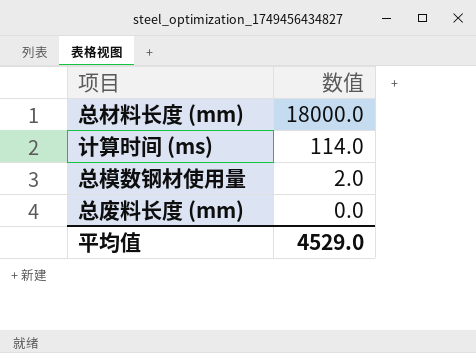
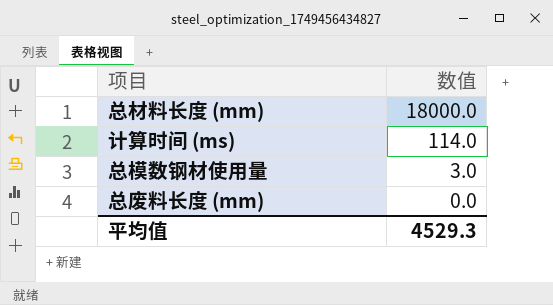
总模数钢材使用量 | 数值: 2.0 -> 3.0
平均值 | 数值: 4529.0 -> 4529.3

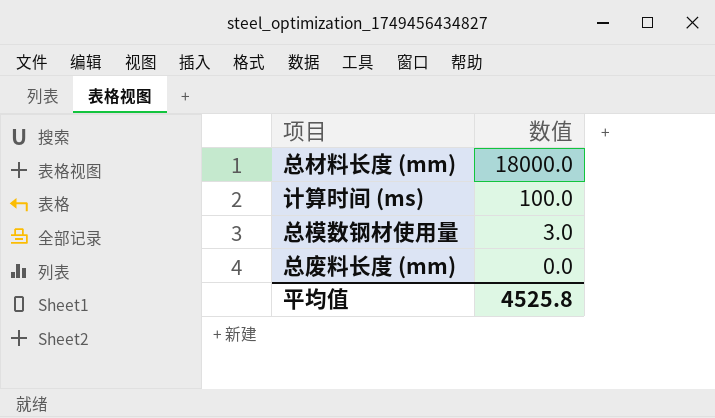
计算时间 (ms) | 数值: 114.0 -> 100.0
平均值 | 数值: 4529.3 -> 4525.8

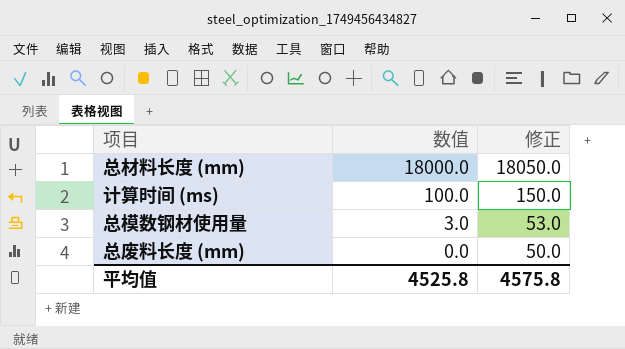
column 修正 | formula: none -> [数值] + 50

